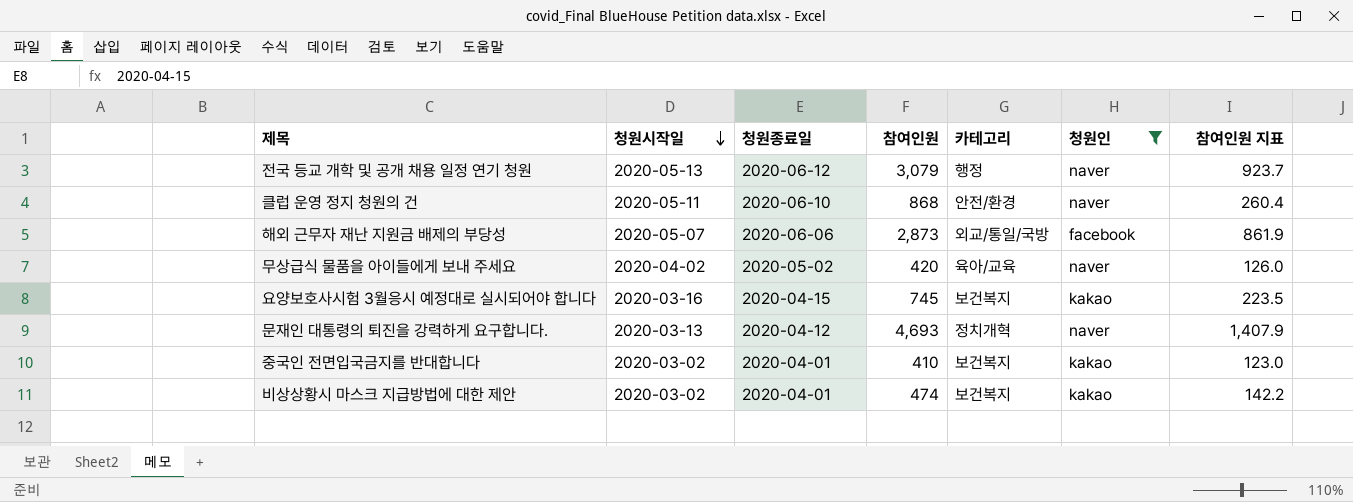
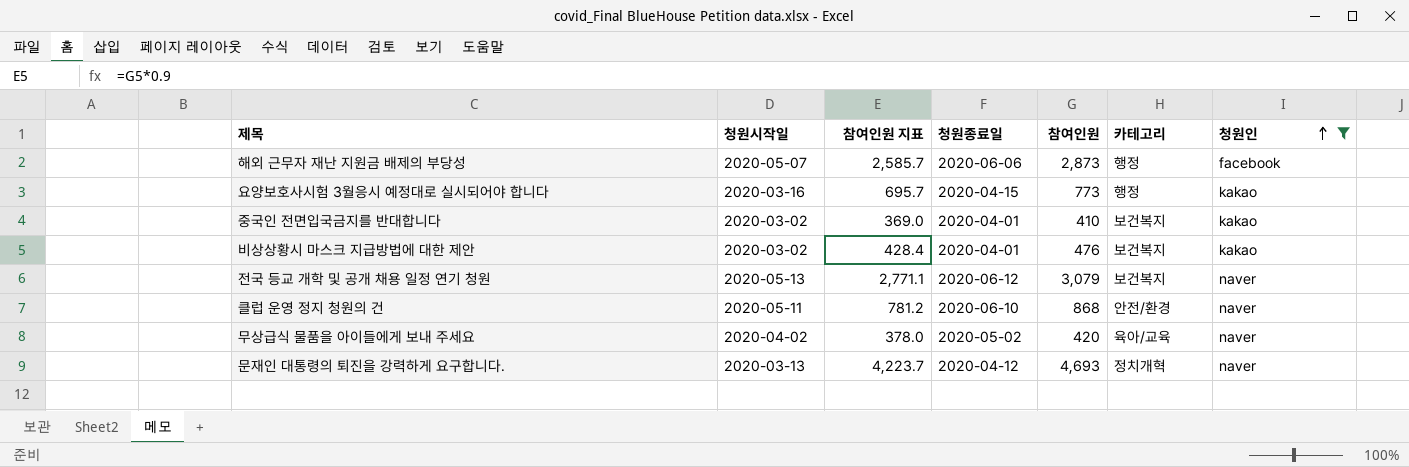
row order: 청원시작일 descending -> 청원인 ascending
column 참여인원 지표 | formula: [참여인원] * 0.3 -> [참여인원] * 0.9
column 참여인원 지표 | position: 7 -> 3
해외 근무자 재난 지원금 배제의 부당성 | 카테고리: 외교/통일/국방 -> 행정
요양보호사시험 3월응시 예정대로 실시되어야 합니다 | 참여인원: 745 -> 773
요양보호사시험 3월응시 예정대로 실시되어야 합니다 | 카테고리: 보건복지 -> 행정
비상상황시 마스크 지급방법에 대한 제안 | 참여인원: 474 -> 476
전국 등교 개학 및 공개 채용 일정 연기 청원 | 카테고리: 행정 -> 보건복지

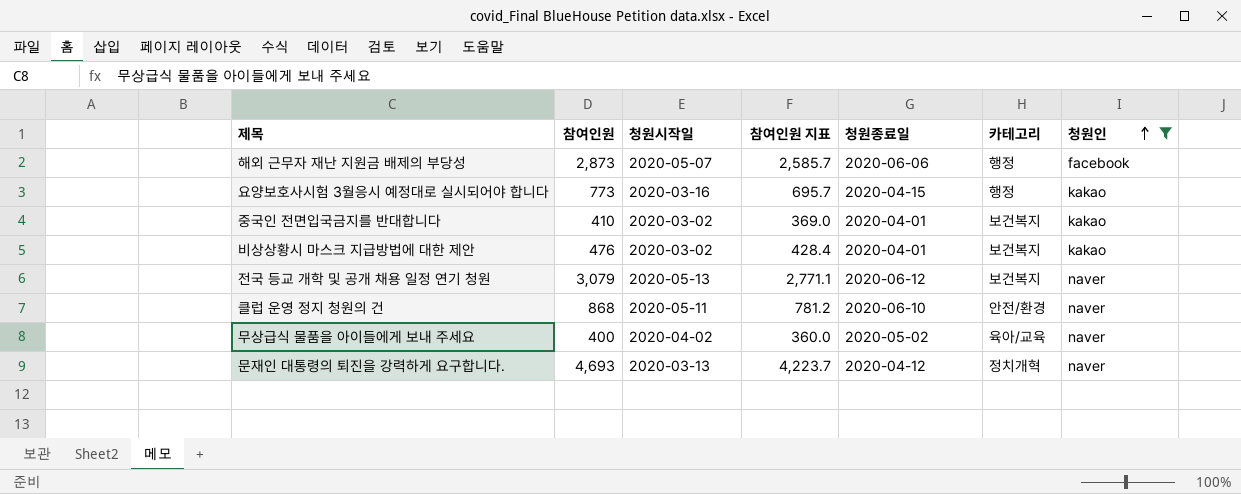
column 참여인원 | position: 5 -> 2
무상급식 물품을 아이들에게 보내 주세요 | 참여인원: 420 -> 400
무상급식 물품을 아이들에게 보내 주세요 | 참여인원 지표: 378.0 -> 360.0

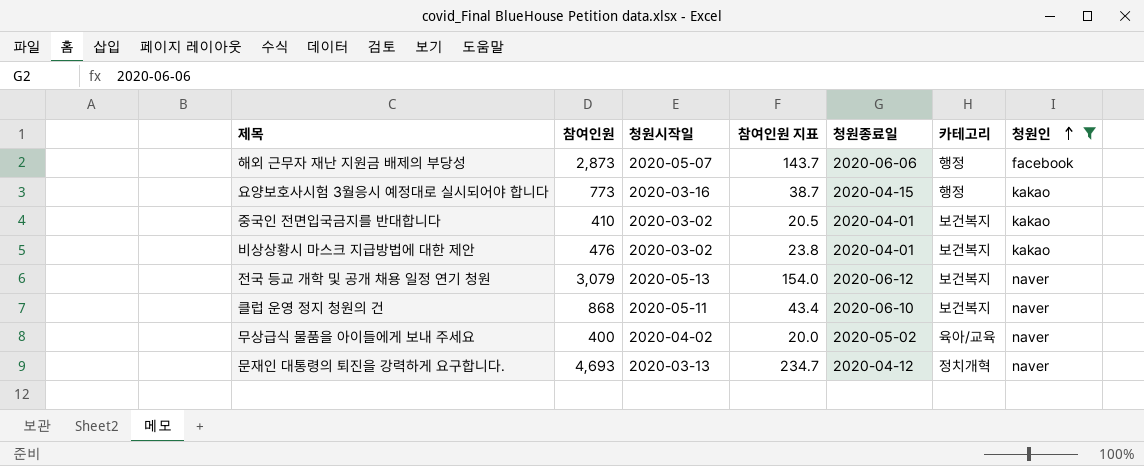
column 참여인원 지표 | formula: [참여인원] * 0.9 -> [참여인원] * 0.05
클럽 운영 정지 청원의 건 | 카테고리: 안전/환경 -> 보건복지

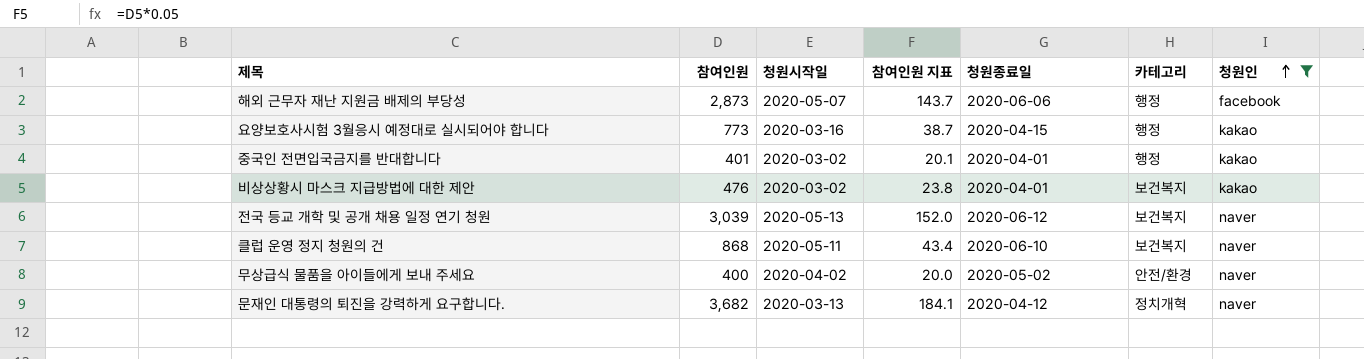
중국인 전면입국금지를 반대합니다 | 참여인원: 410 -> 401
중국인 전면입국금지를 반대합니다 | 참여인원 지표: 20.5 -> 20.1
중국인 전면입국금지를 반대합니다 | 카테고리: 보건복지 -> 행정
전국 등교 개학 및 공개 채용 일정 연기 청원 | 참여인원: 3,079 -> 3,039
전국 등교 개학 및 공개 채용 일정 연기 청원 | 참여인원 지표: 154.0 -> 152.0
무상급식 물품을 아이들에게 보내 주세요 | 카테고리: 육아/교육 -> 안전/환경
문재인 대통령의 퇴진을 강력하게 요구합니다. | 참여인원: 4,693 -> 3,682
문재인 대통령의 퇴진을 강력하게 요구합니다. | 참여인원 지표: 234.7 -> 184.1

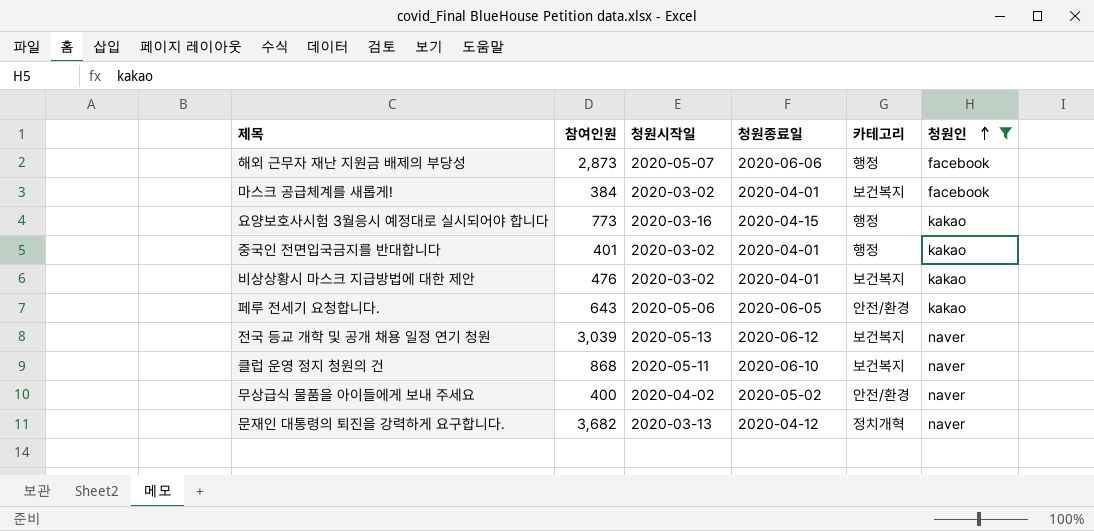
column 참여인원 지표 | formula: [참여인원] * 0.05 -> none
row 마스크 공급체계를 새롭게!: none -> 384 | 2020-03-02 | 2020-04-01 | 보건복지 | facebook
row 페루 전세기 요청합니다.: none -> 643 | 2020-05-06 | 2020-06-05 | 안전/환경 | kakao

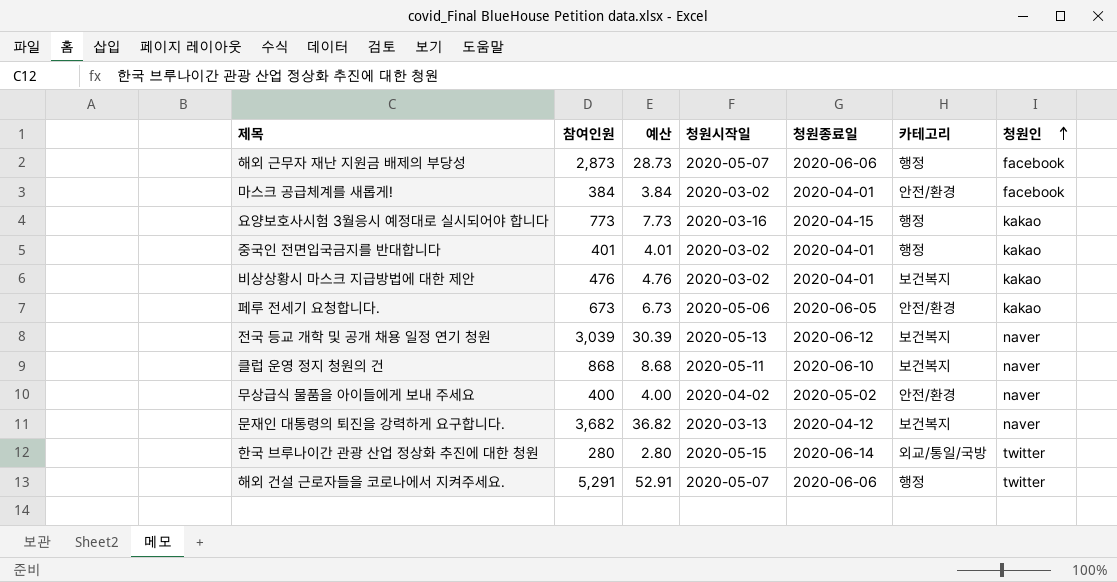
filter: 청원인 != twitter -> none
column 예산 | formula: none -> [참여인원] * 0.01
마스크 공급체계를 새롭게! | 카테고리: 보건복지 -> 안전/환경
페루 전세기 요청합니다. | 참여인원: 643 -> 673
문재인 대통령의 퇴진을 강력하게 요구합니다. | 카테고리: 정치개혁 -> 보건복지

